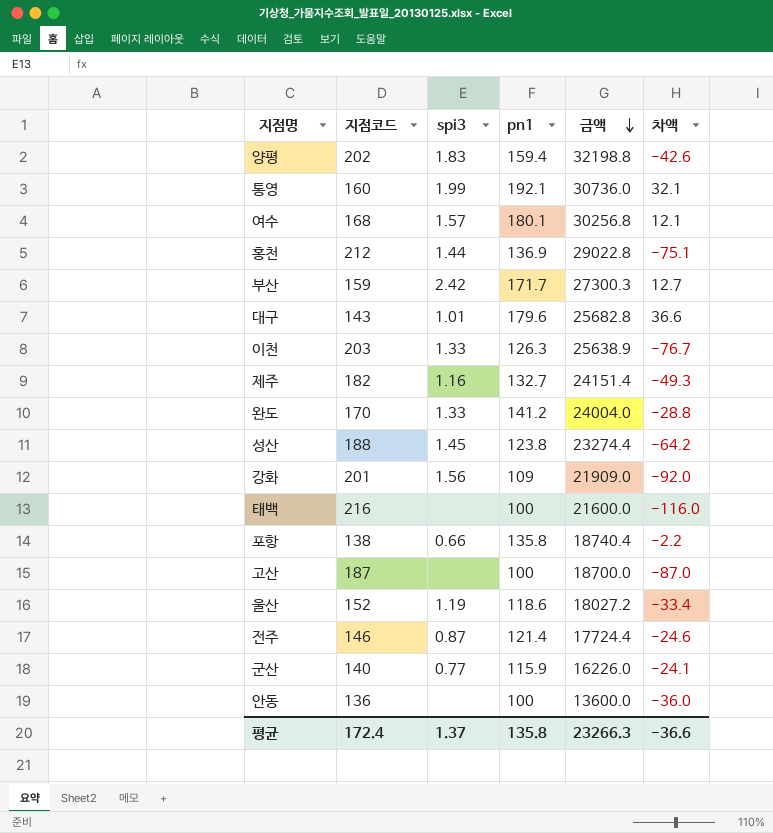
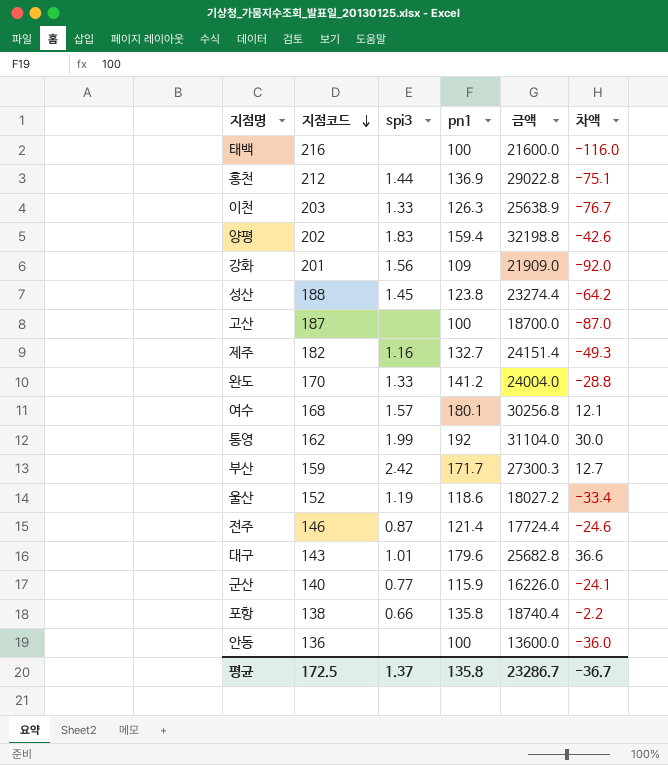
row order: 금액 descending -> 지점코드 descending
통영 | 지점코드: 160 -> 162
통영 | pn1: 192.1 -> 192
통영 | 금액: 30736.0 -> 31104.0
통영 | 차액: 32.1 -> 30.0
평균 | 지점코드: 172.4 -> 172.5
평균 | 금액: 23266.3 -> 23286.7
평균 | 차액: -36.6 -> -36.7

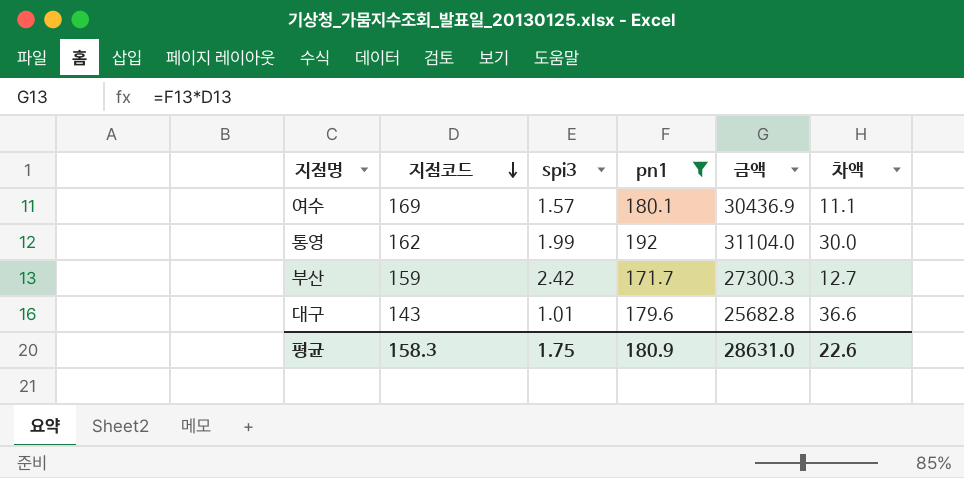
filter: none -> pn1 >= 171.7
여수 | 지점코드: 168 -> 169
여수 | 금액: 30256.8 -> 30436.9
여수 | 차액: 12.1 -> 11.1
평균 | 지점코드: 172.5 -> 158.3
평균 | spi3: 1.37 -> 1.75
평균 | pn1: 135.8 -> 180.9
평균 | 금액: 23286.7 -> 28631.0
평균 | 차액: -36.7 -> 22.6

